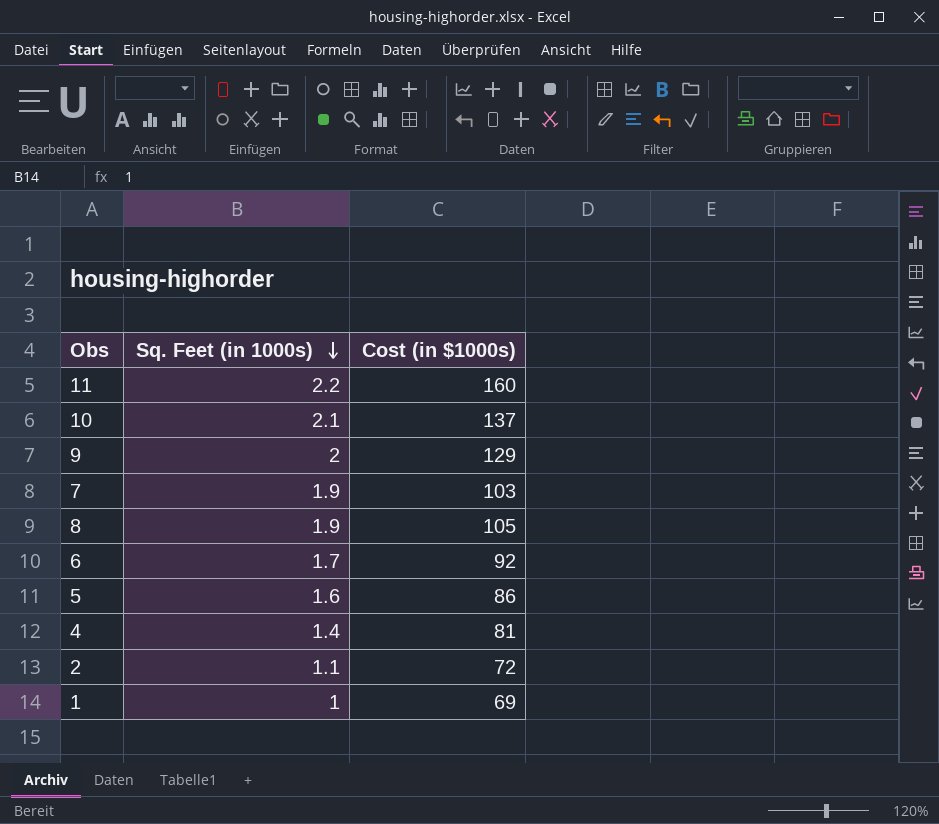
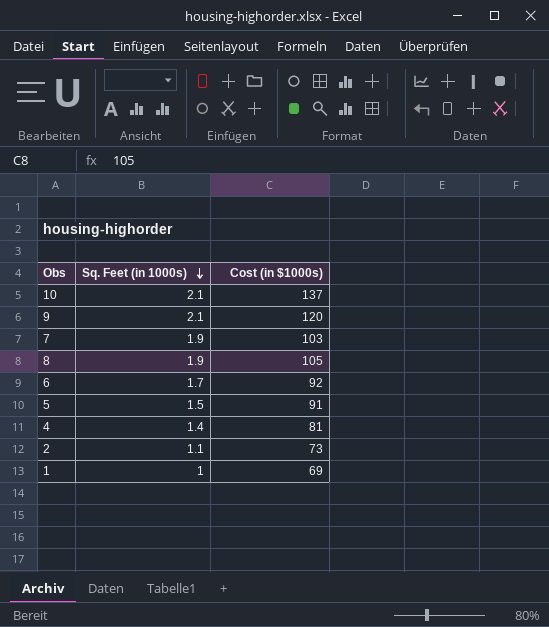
row 11: 2.2 | 160 -> none
9 | Sq. Feet (in 1000s): 2 -> 2.1
9 | Cost (in $1000s): 129 -> 120
5 | Sq. Feet (in 1000s): 1.6 -> 1.5
5 | Cost (in $1000s): 86 -> 91
2 | Cost (in $1000s): 72 -> 73

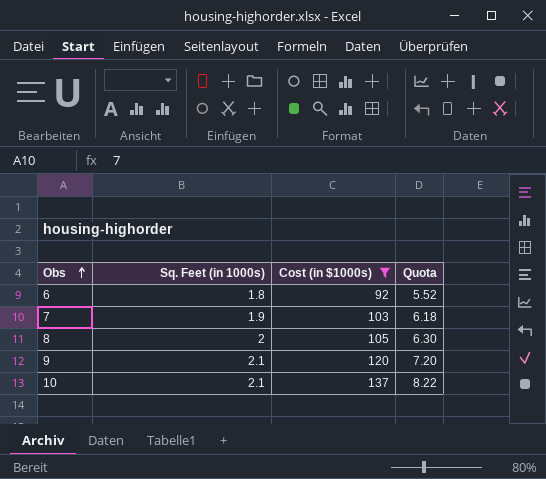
filter: none -> Cost (in $1000s) >= 92
row order: Sq. Feet (in 1000s) descending -> Obs ascending
column Quota | formula: none -> [Cost (in $1000s)] * 0.06
6 | Sq. Feet (in 1000s): 1.7 -> 1.8
8 | Sq. Feet (in 1000s): 1.9 -> 2

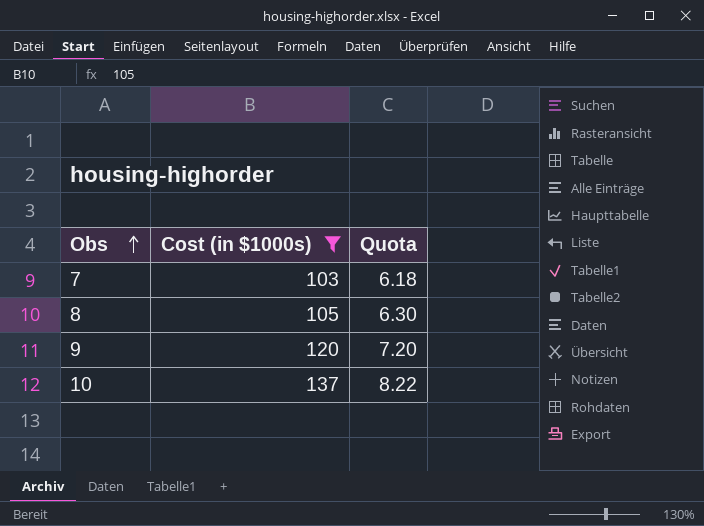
column Sq. Feet (in 1000s) | position: 2 -> none
row 6: 1.8 | 92 | 5.52 -> none

